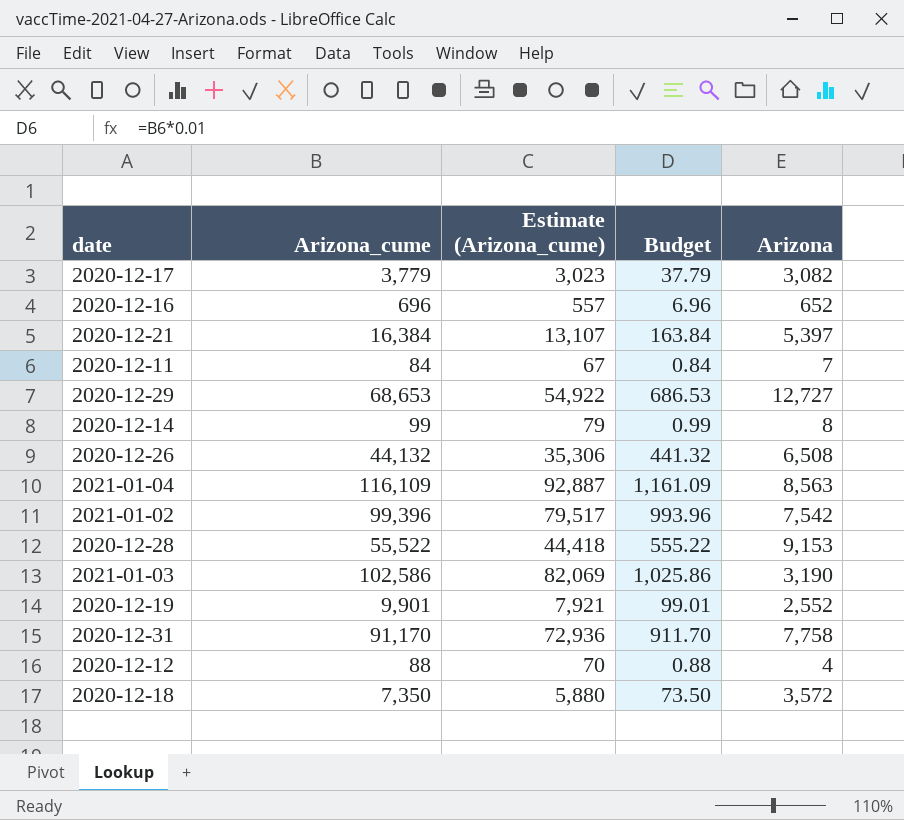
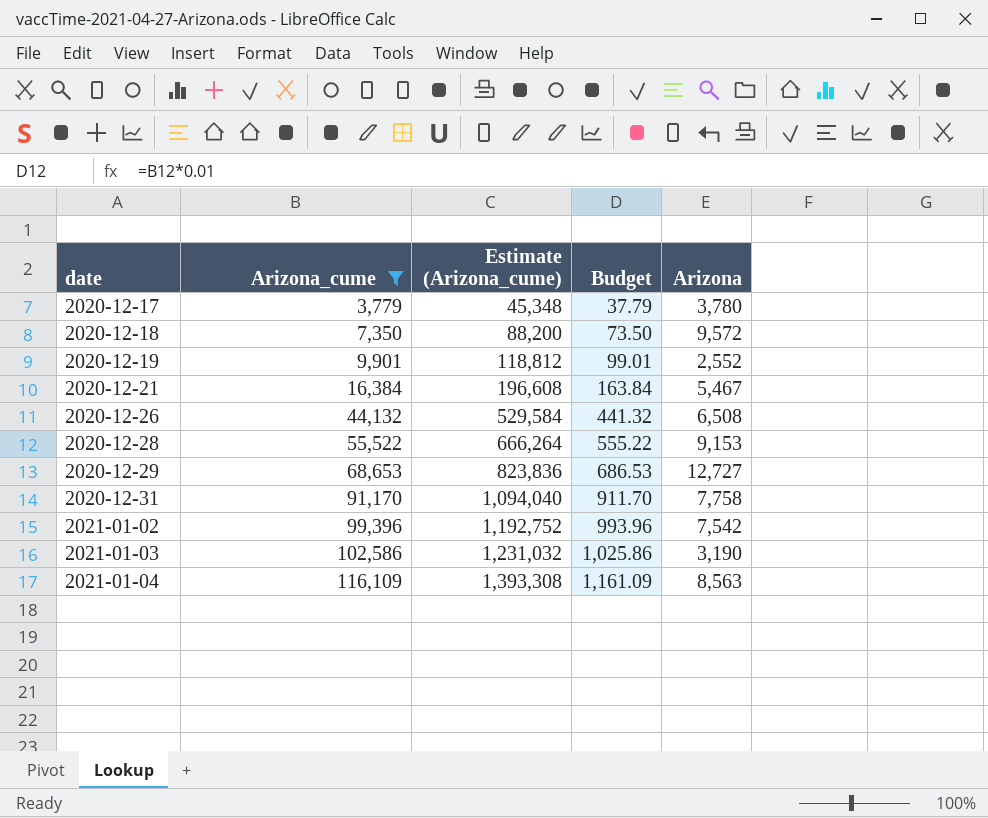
filter: none -> Arizona_cume >= 3,779
row order: none -> date ascending
column Estimate (Arizona_cume) | formula: [Arizona_cume] * 0.8 -> [Arizona_cume] * 12
2020-12-17 | Arizona: 3,082 -> 3,780
2020-12-18 | Arizona: 3,572 -> 9,572
2020-12-21 | Arizona: 5,397 -> 5,467

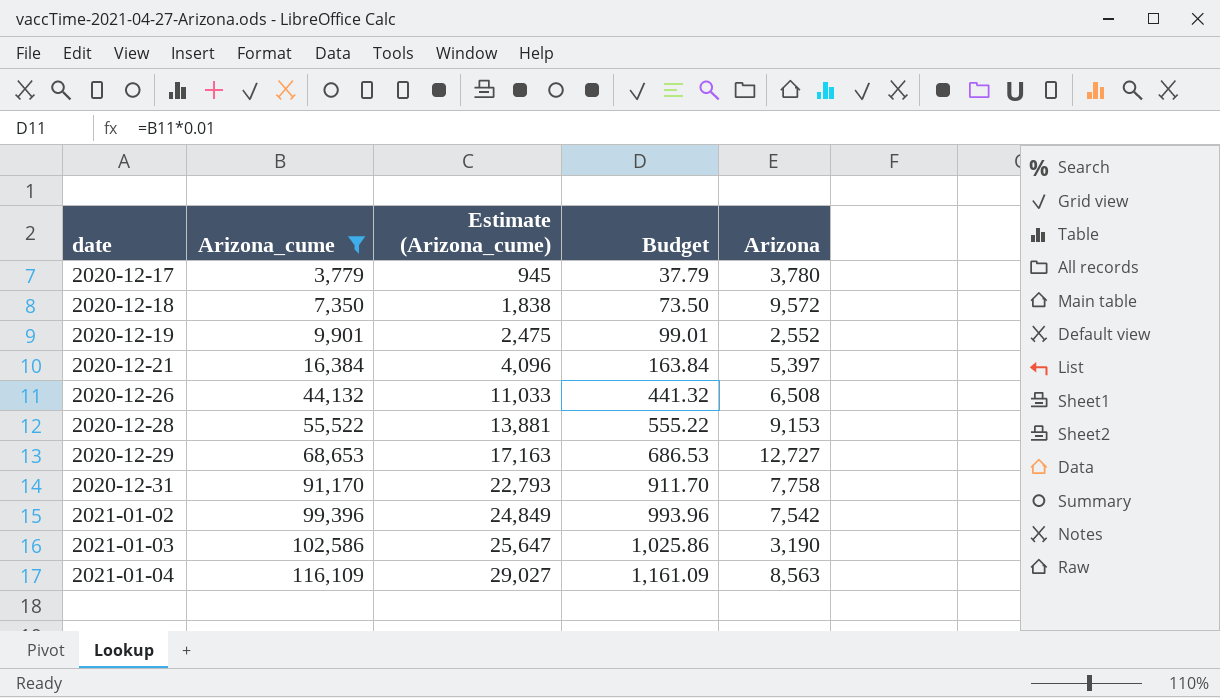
column Estimate (Arizona_cume) | formula: [Arizona_cume] * 12 -> [Arizona_cume] * 0.25
2020-12-21 | Arizona: 5,467 -> 5,397

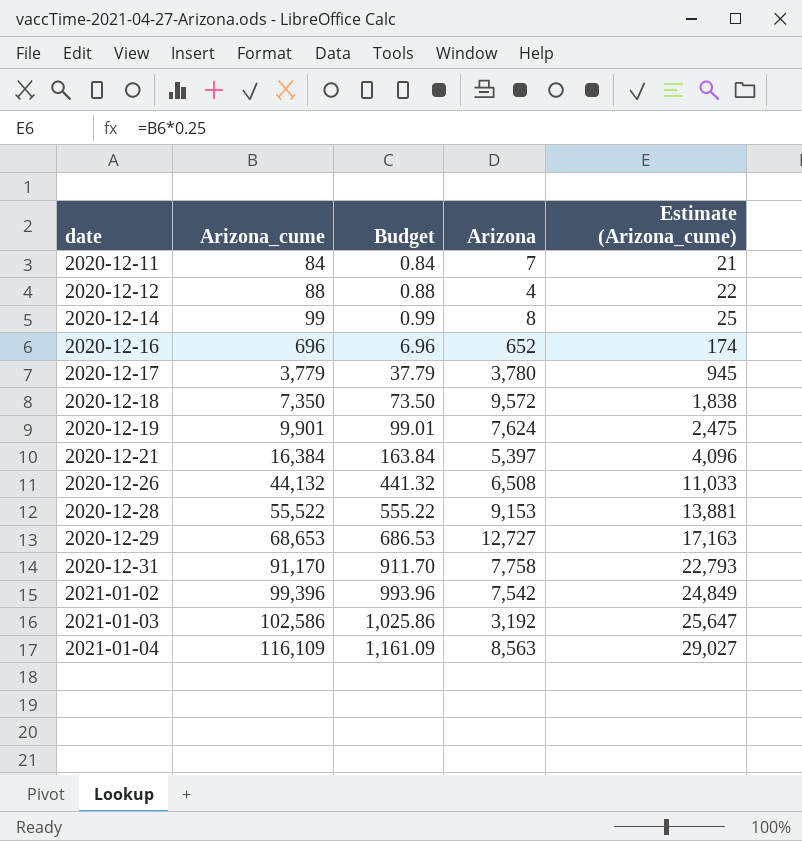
filter: Arizona_cume >= 3,779 -> none
column Estimate (Arizona_cume) | position: 3 -> 5
2020-12-19 | Arizona: 2,552 -> 7,624
2021-01-03 | Arizona: 3,190 -> 3,192

